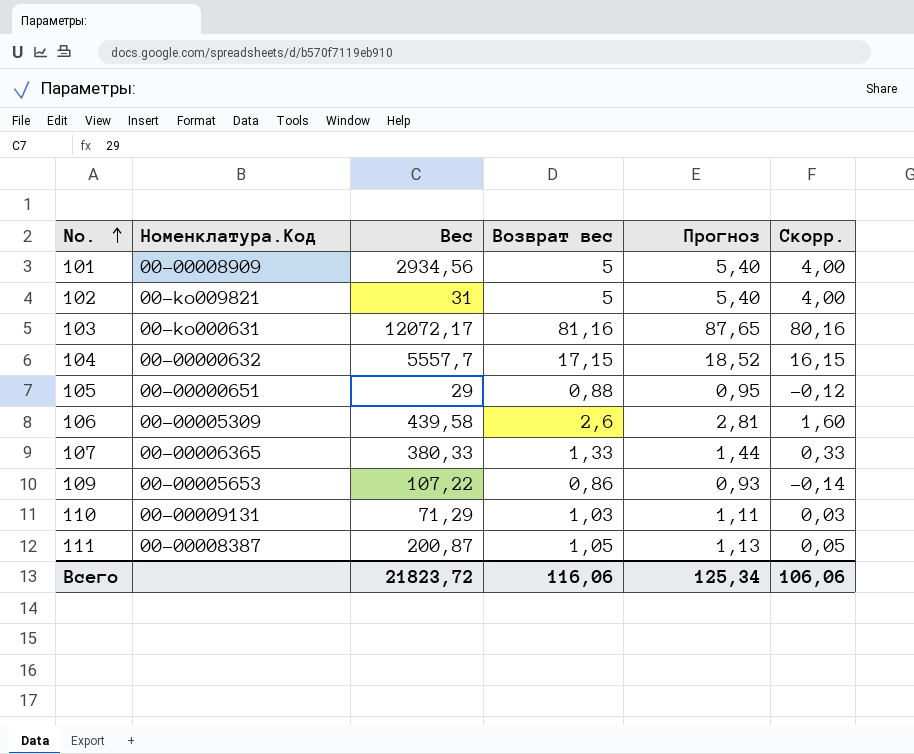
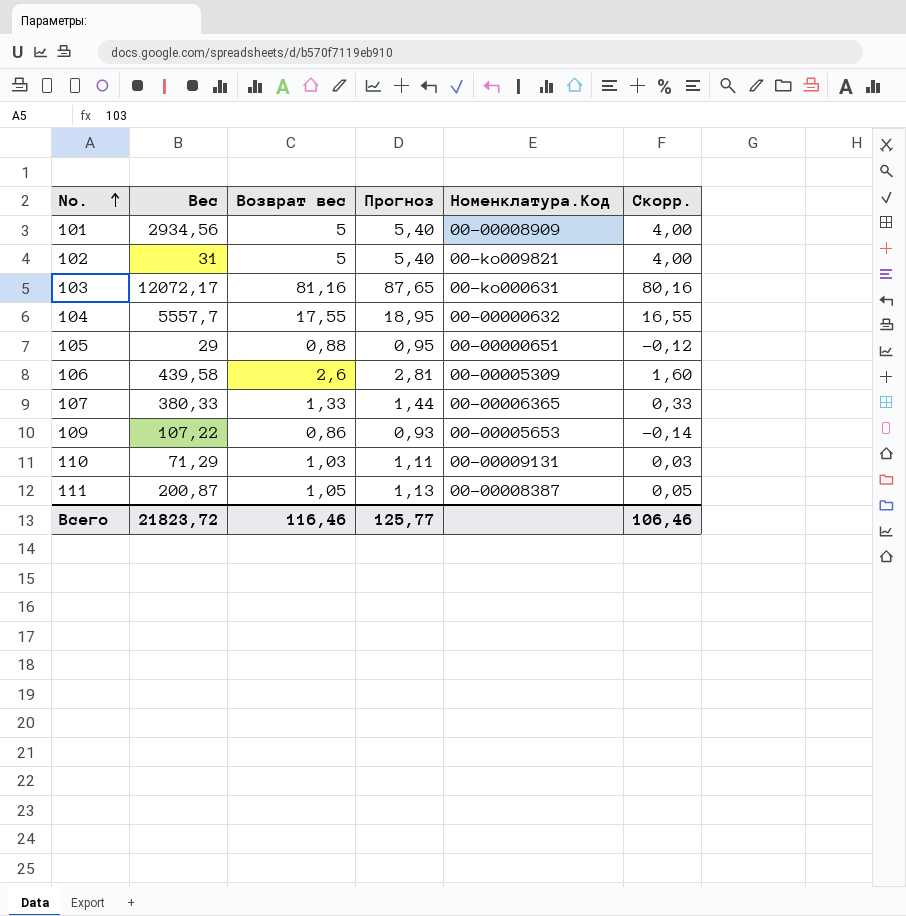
column Номенклатура.Код | position: 2 -> 5
104 | Возврат вес: 17,15 -> 17,55
104 | Прогноз: 18,52 -> 18,95
104 | Скорр.: 16,15 -> 16,55
Всего | Возврат вес: 116,06 -> 116,46
Всего | Прогноз: 125,34 -> 125,77
Всего | Скорр.: 106,06 -> 106,46

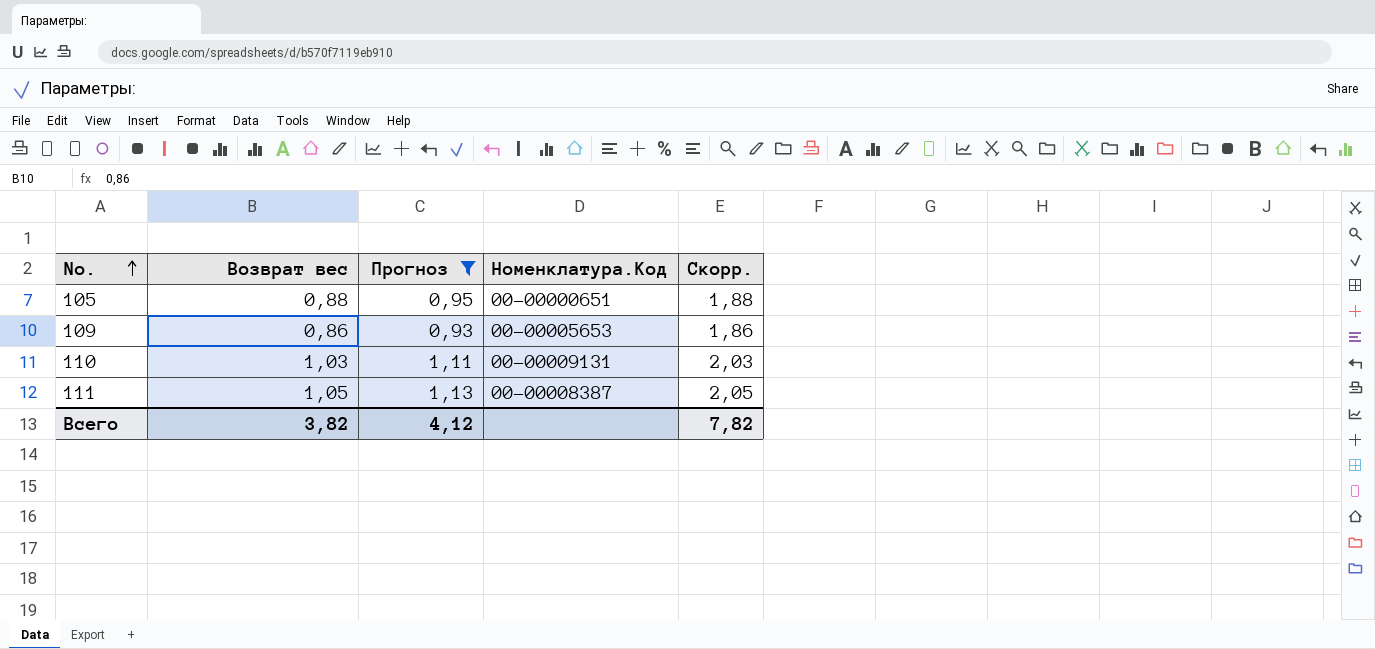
filter: none -> Прогноз <= 1,13
column Вес | position: 2 -> none
column Скорр. | formula: [Возврат вес] - 1 -> [Возврат вес] + 1
Всего | Возврат вес: 116,46 -> 3,82
Всего | Прогноз: 125,77 -> 4,12
Всего | Скорр.: 106,46 -> 7,82

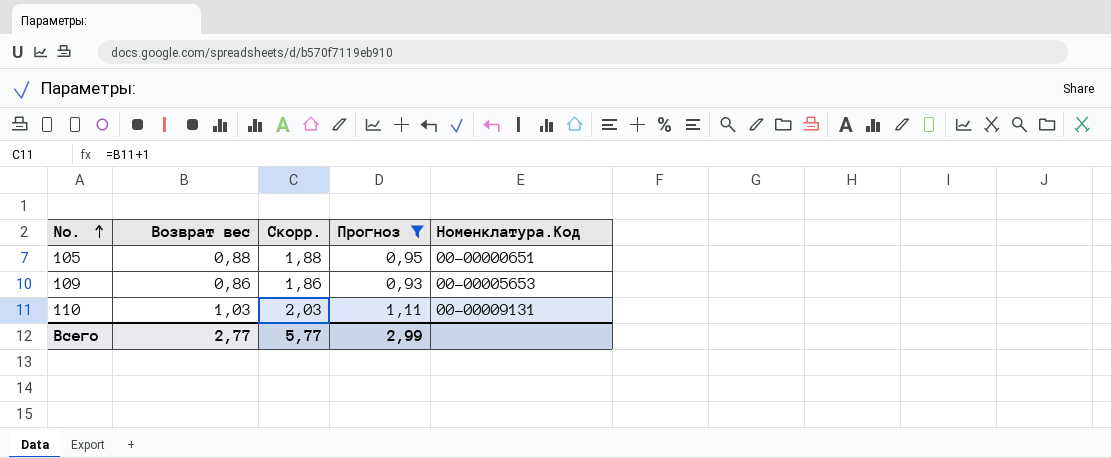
column Скорр. | position: 5 -> 3
row 111: 1,05 | 1,13 | 00-00008387 | 2,05 -> none
Всего | Возврат вес: 3,82 -> 2,77
Всего | Скорр.: 7,82 -> 5,77
Всего | Прогноз: 4,12 -> 2,99

